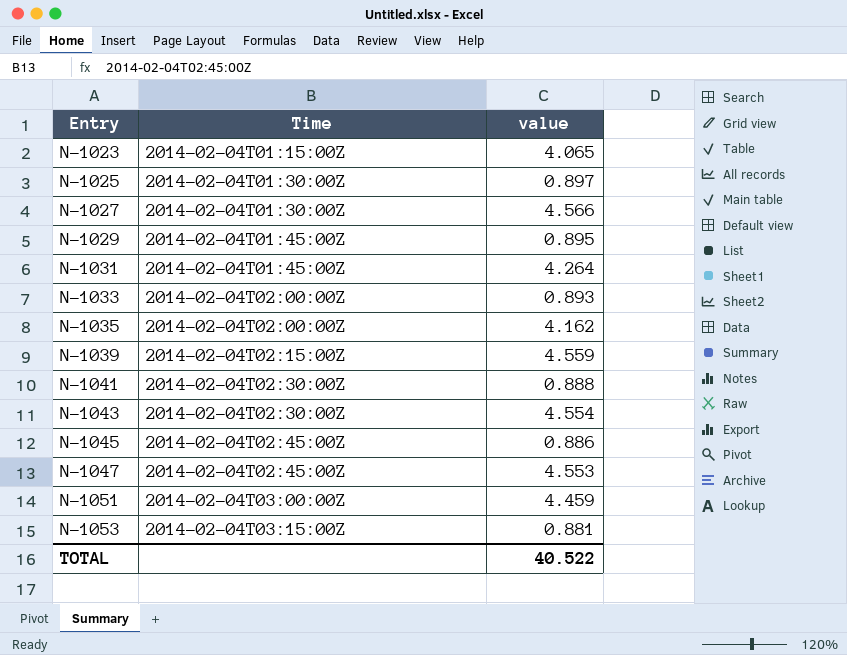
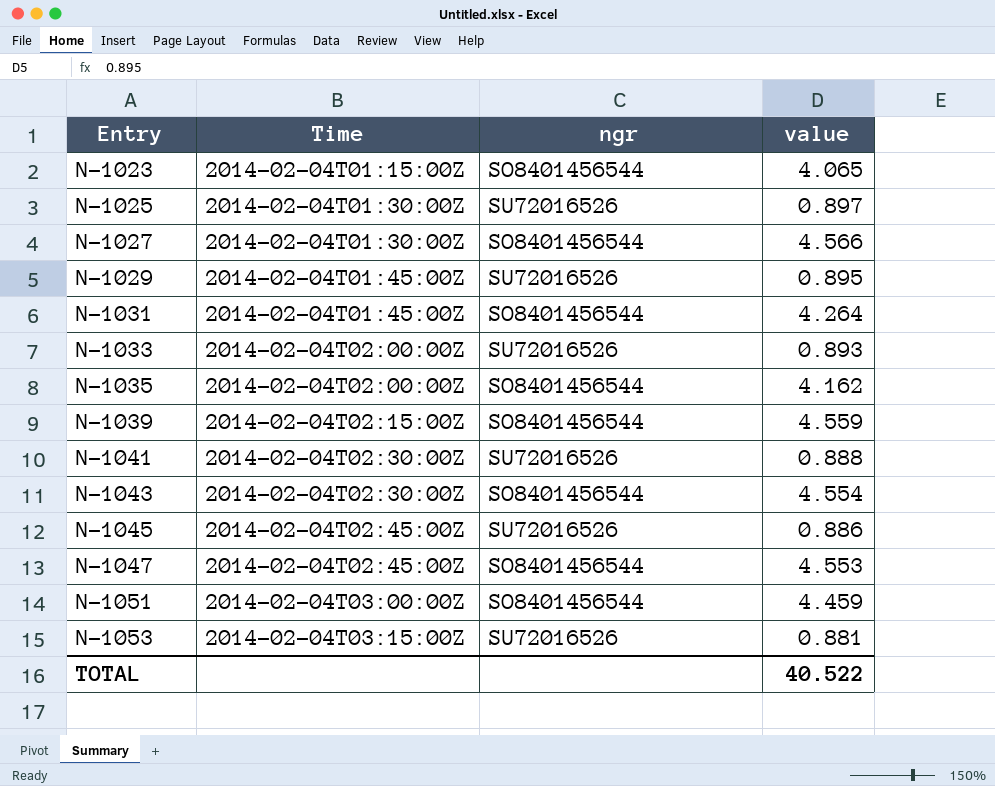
column ngr | position: none -> 3

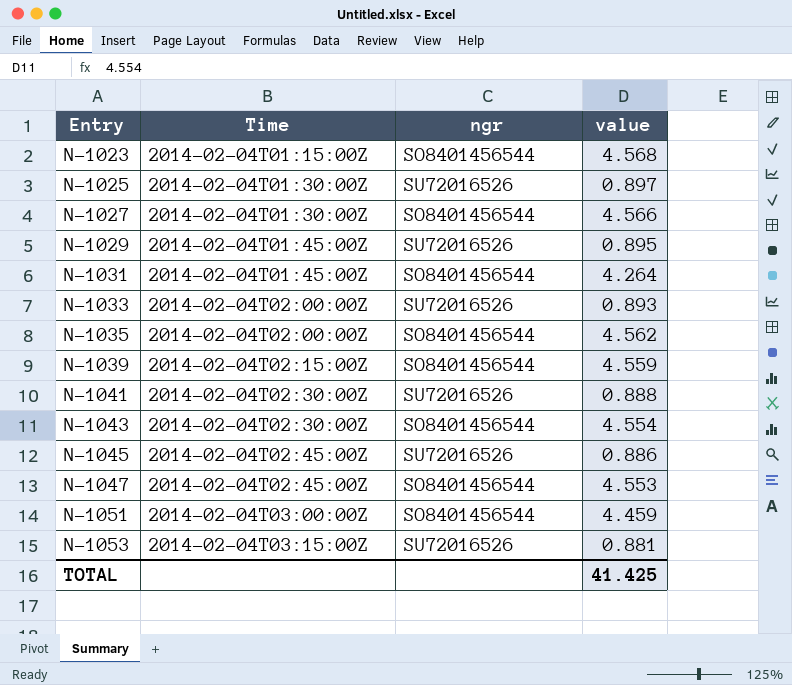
N-1023 | value: 4.065 -> 4.568
N-1035 | value: 4.162 -> 4.562
TOTAL | value: 40.522 -> 41.425

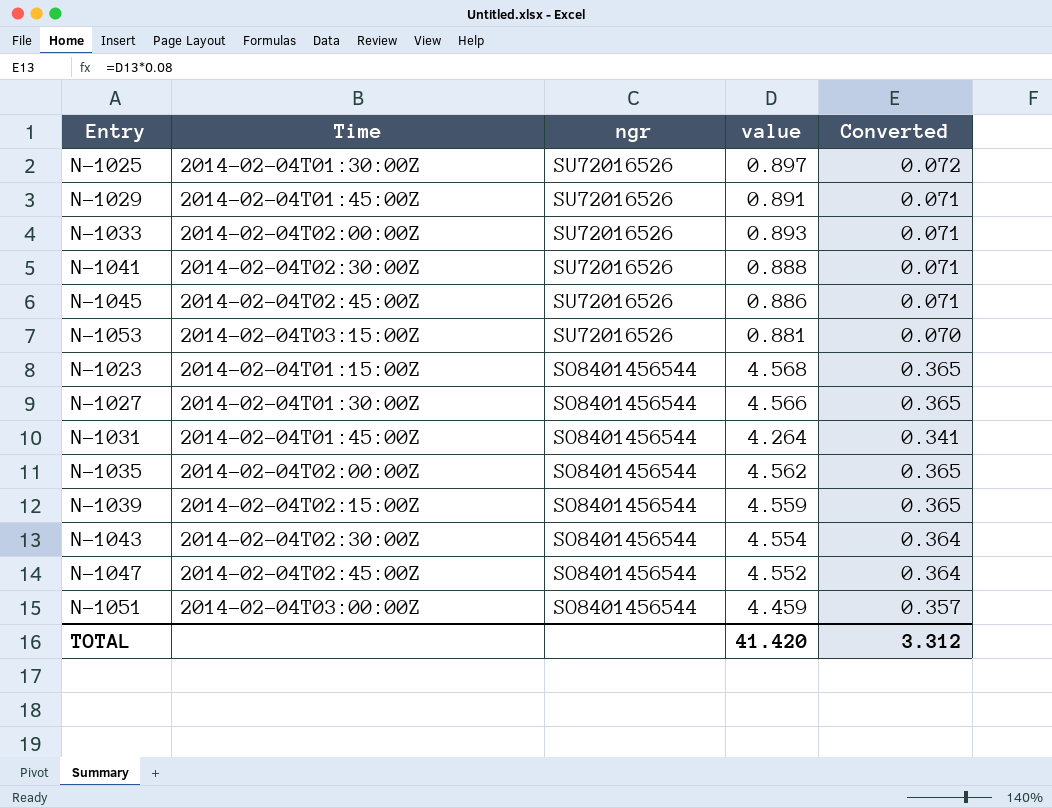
row order: Entry ascending -> ngr descending
column Converted | formula: none -> [value] * 0.08
N-1029 | value: 0.895 -> 0.891
N-1047 | value: 4.553 -> 4.552
TOTAL | value: 41.425 -> 41.420

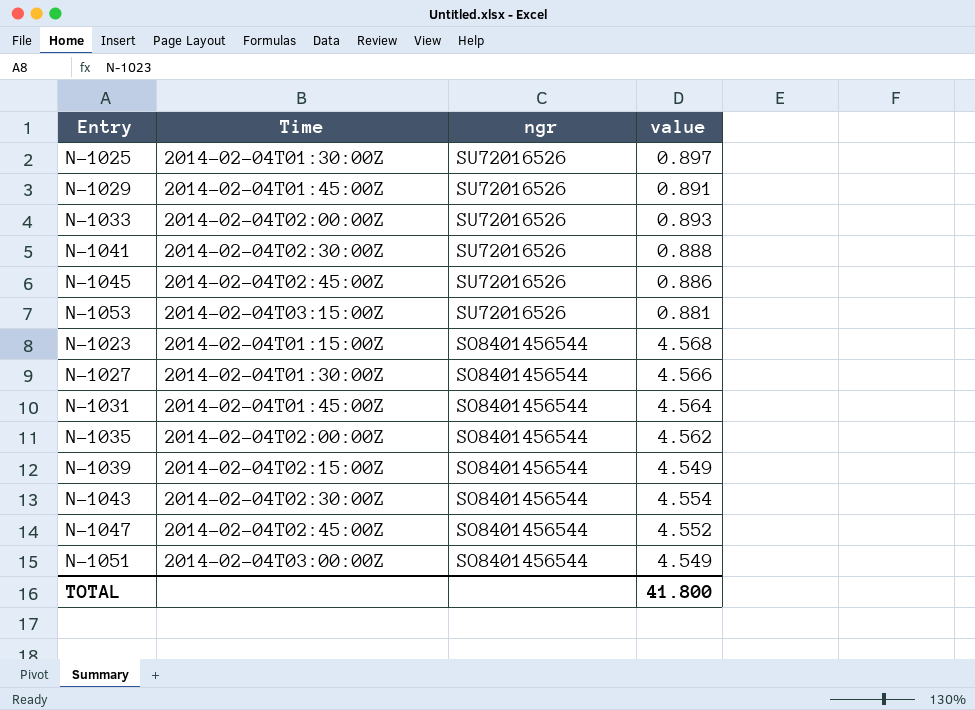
column Converted | formula: [value] * 0.08 -> none
N-1031 | value: 4.264 -> 4.564
N-1039 | value: 4.559 -> 4.549
N-1051 | value: 4.459 -> 4.549
TOTAL | value: 41.420 -> 41.800

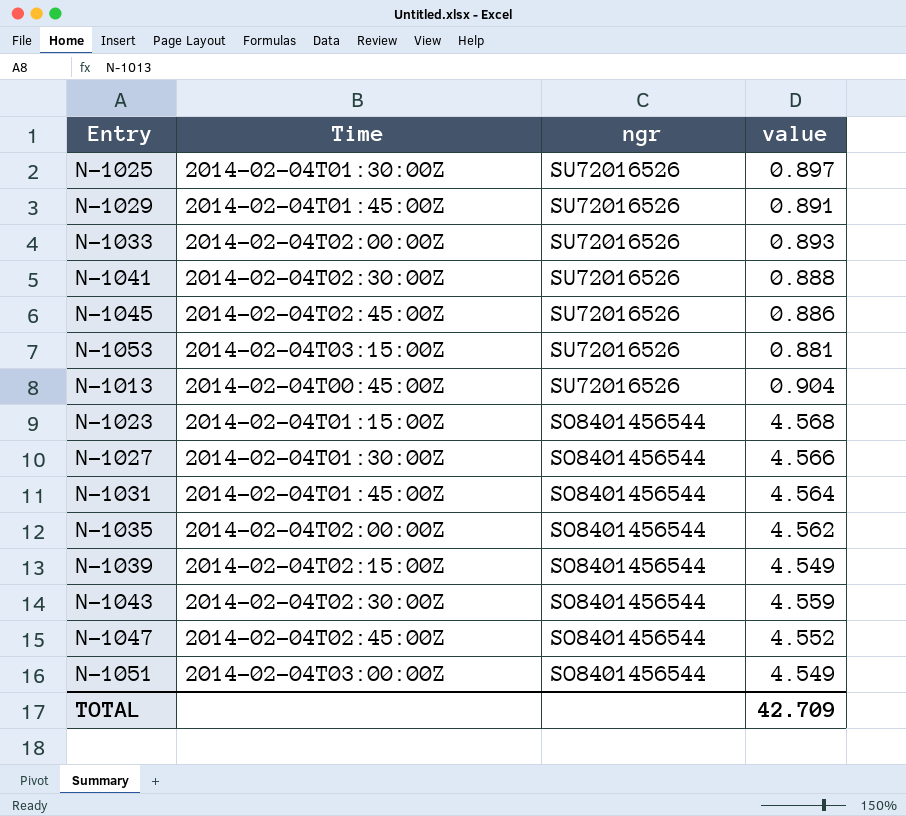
row N-1013: none -> 2014-02-04T00:45:00Z | SU72016526 | 0.904
N-1043 | value: 4.554 -> 4.559
TOTAL | value: 41.800 -> 42.709

